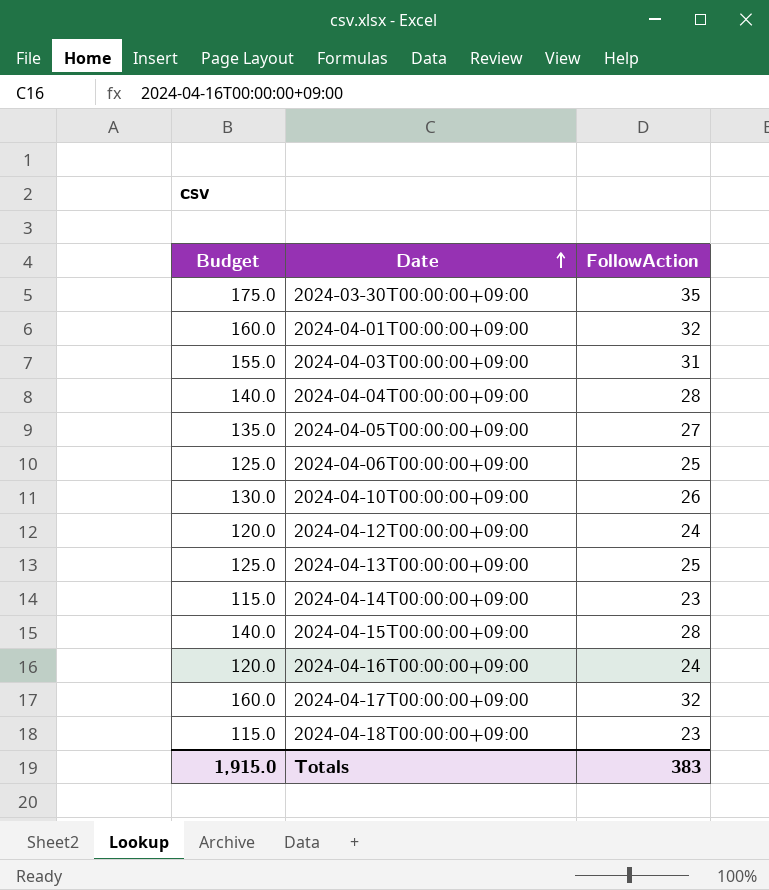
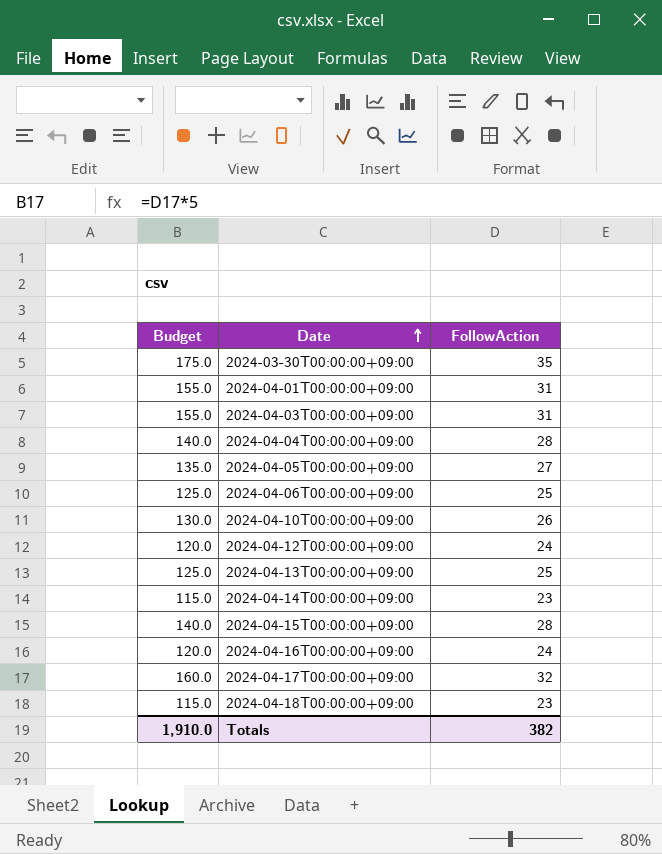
2024-04-01T00:00:00+09:00 | Budget: 160.0 -> 155.0
2024-04-01T00:00:00+09:00 | FollowAction: 32 -> 31
Totals | Budget: 1,915.0 -> 1,910.0
Totals | FollowAction: 383 -> 382

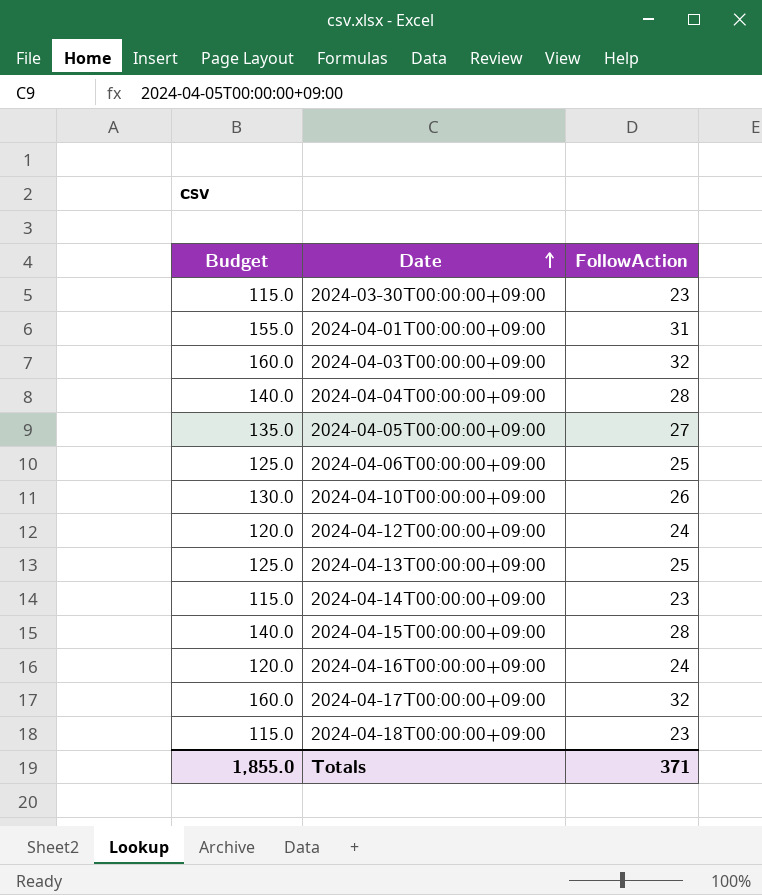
2024-03-30T00:00:00+09:00 | Budget: 175.0 -> 115.0
2024-03-30T00:00:00+09:00 | FollowAction: 35 -> 23
2024-04-03T00:00:00+09:00 | Budget: 155.0 -> 160.0
2024-04-03T00:00:00+09:00 | FollowAction: 31 -> 32
Totals | Budget: 1,910.0 -> 1,855.0
Totals | FollowAction: 382 -> 371

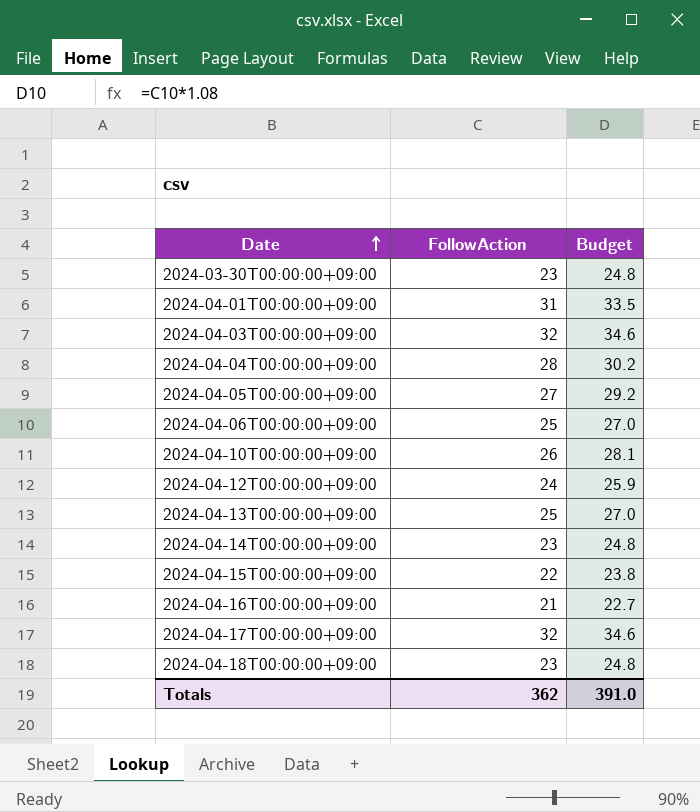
column Budget | formula: [FollowAction] * 5 -> [FollowAction] * 1.08
column Budget | position: 1 -> 3
2024-04-15T00:00:00+09:00 | FollowAction: 28 -> 22
2024-04-16T00:00:00+09:00 | FollowAction: 24 -> 21
Totals | FollowAction: 371 -> 362
Totals | Budget: 1,855.0 -> 391.0

